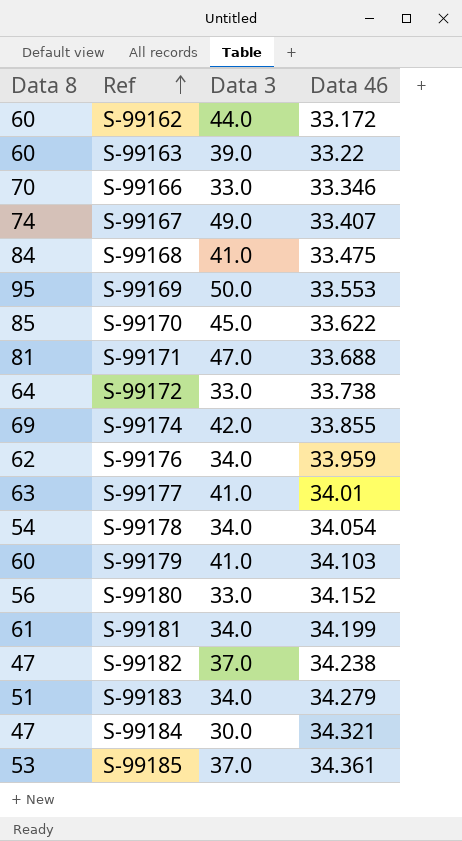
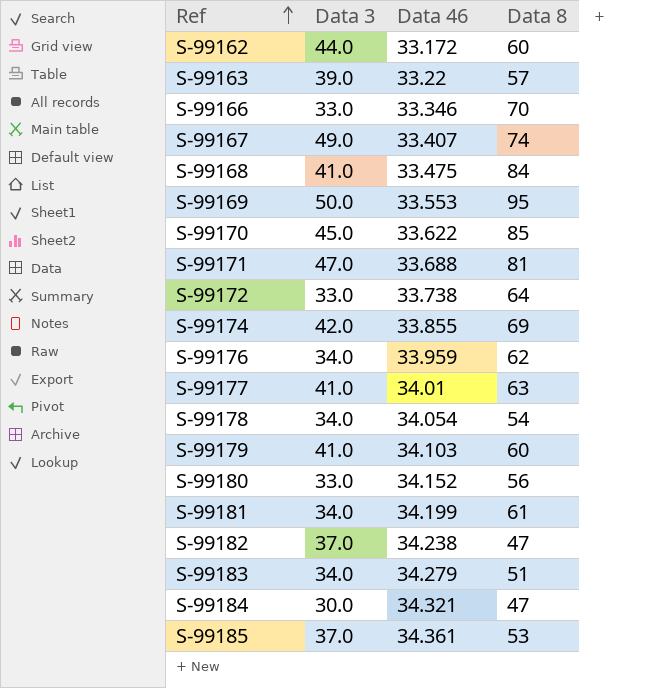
column Data 8 | position: 1 -> 4
S-99163 | Data 8: 60 -> 57

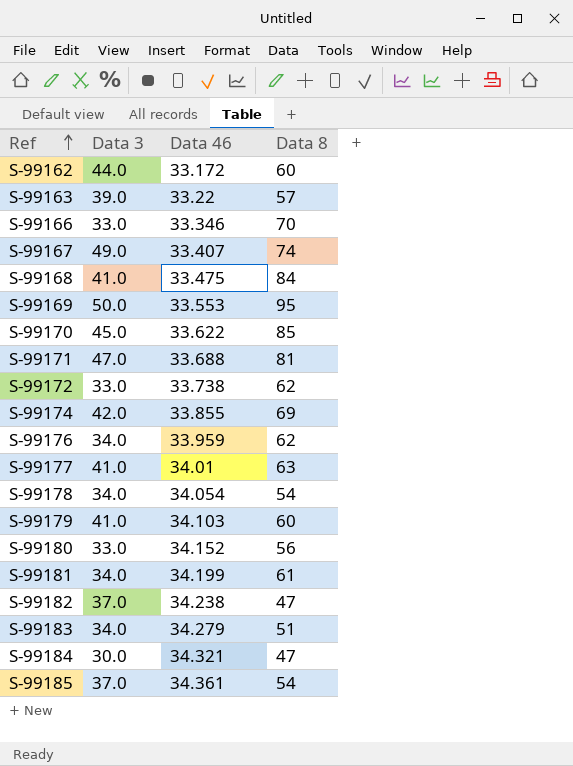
S-99172 | Data 8: 64 -> 62
S-99185 | Data 8: 53 -> 54

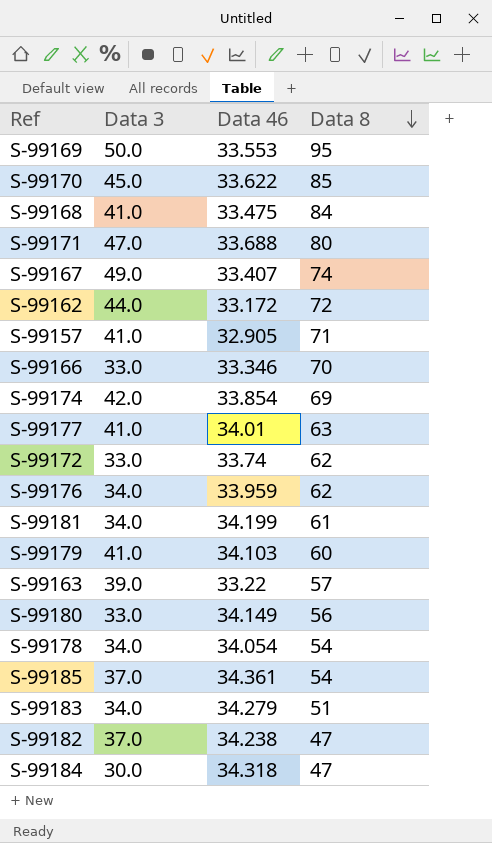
row order: Ref ascending -> Data 8 descending
S-99171 | Data 8: 81 -> 80
S-99162 | Data 8: 60 -> 72
row S-99157: none -> 41.0 | 32.905 | 71
S-99174 | Data 46: 33.855 -> 33.854
S-99172 | Data 46: 33.738 -> 33.74
S-99180 | Data 46: 34.152 -> 34.149
S-99184 | Data 46: 34.321 -> 34.318

